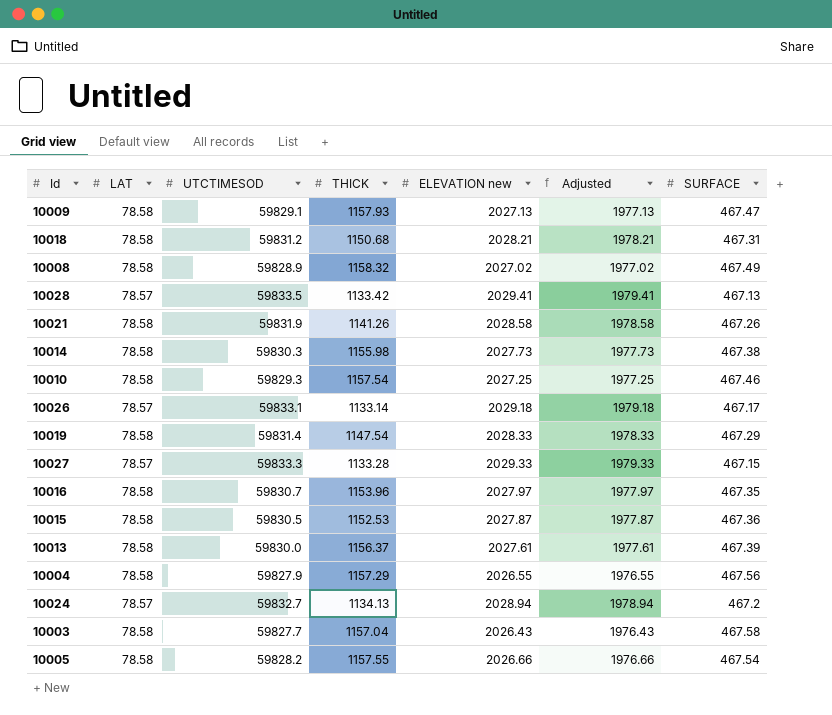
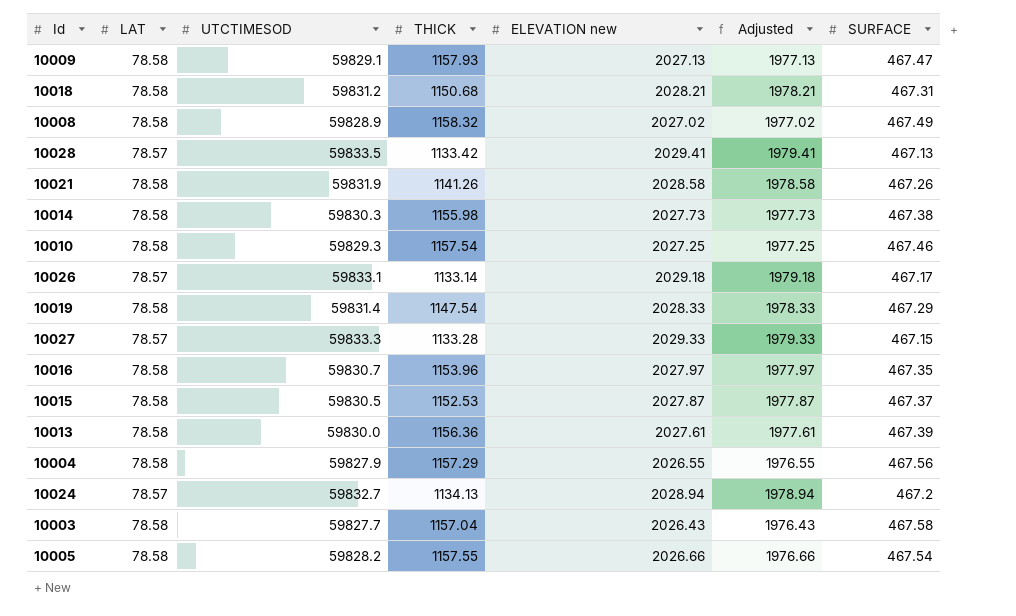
10015 | SURFACE: 467.36 -> 467.37
10013 | THICK: 1156.37 -> 1156.36

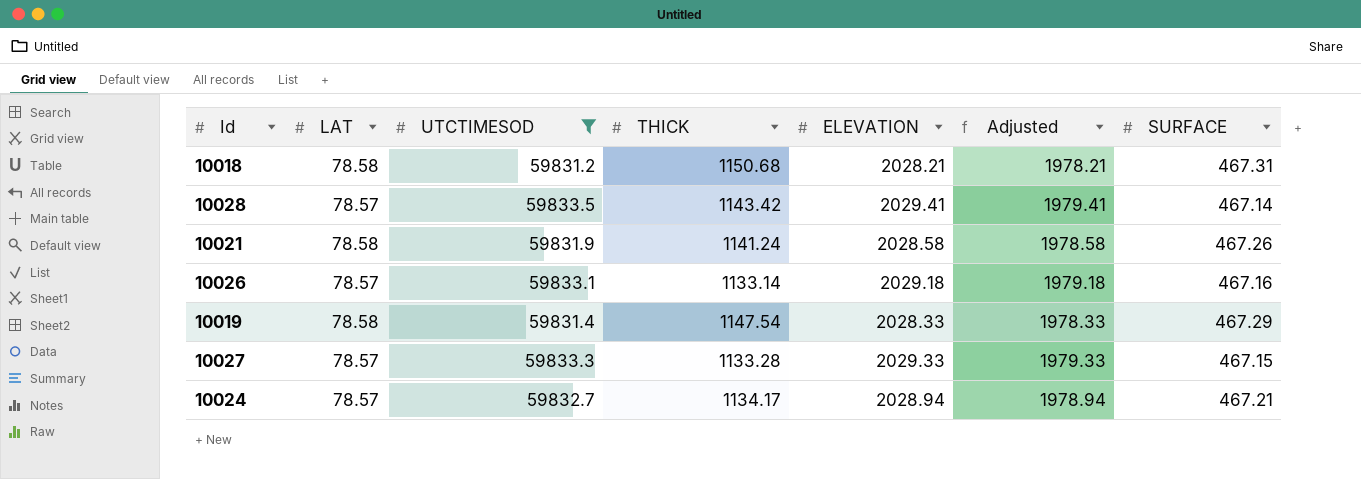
filter: none -> UTCTIMESOD >= 59831.2
column name: ELEVATION new -> ELEVATION
10028 | THICK: 1133.42 -> 1143.42
10028 | SURFACE: 467.13 -> 467.14
10021 | THICK: 1141.26 -> 1141.24
10026 | SURFACE: 467.17 -> 467.16
10024 | THICK: 1134.13 -> 1134.17
10024 | SURFACE: 467.2 -> 467.21

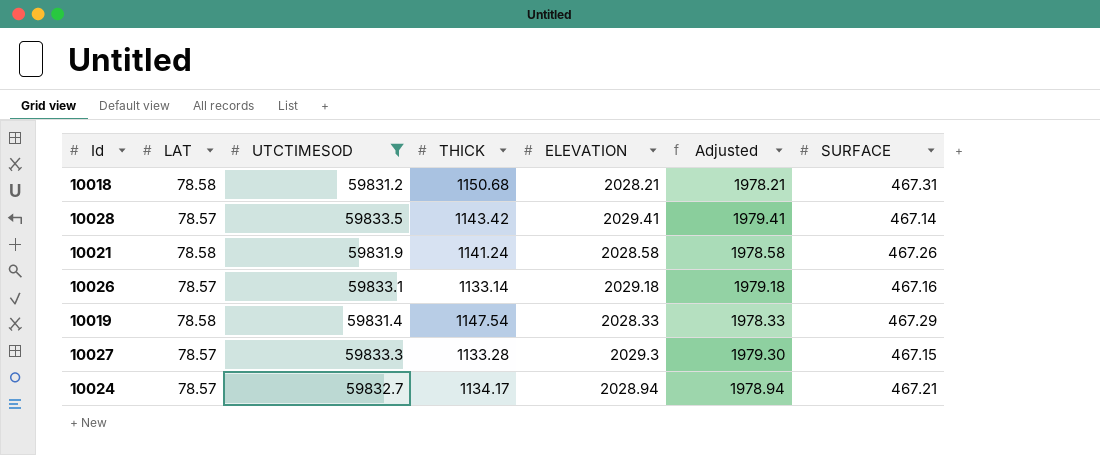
10027 | ELEVATION: 2029.33 -> 2029.3
10027 | Adjusted: 1979.33 -> 1979.30

